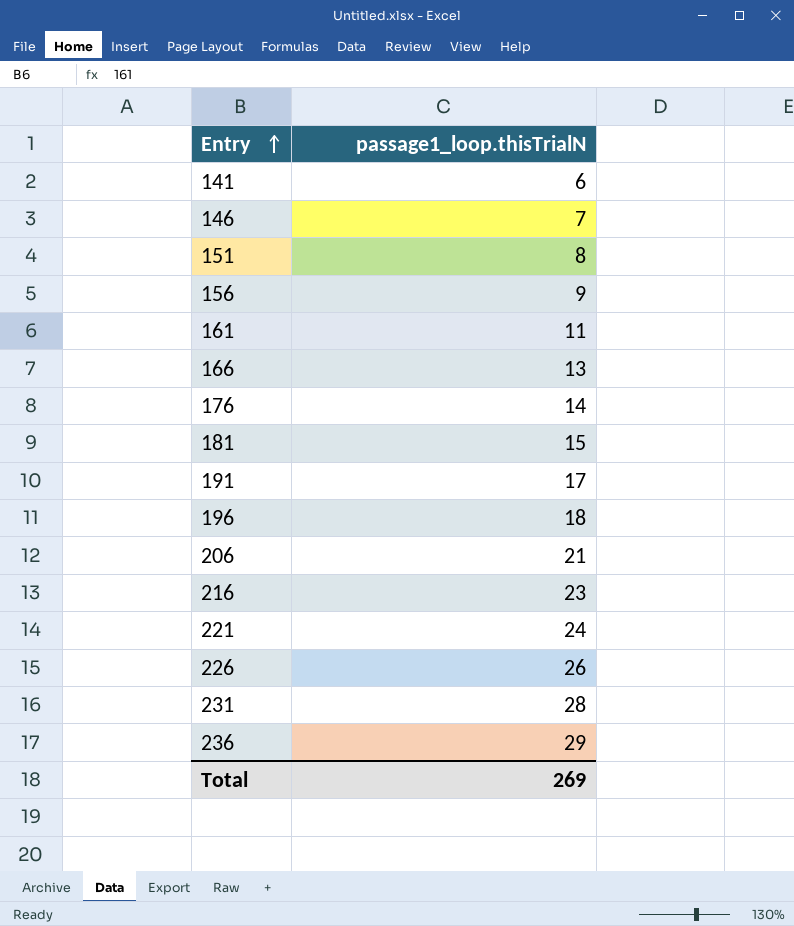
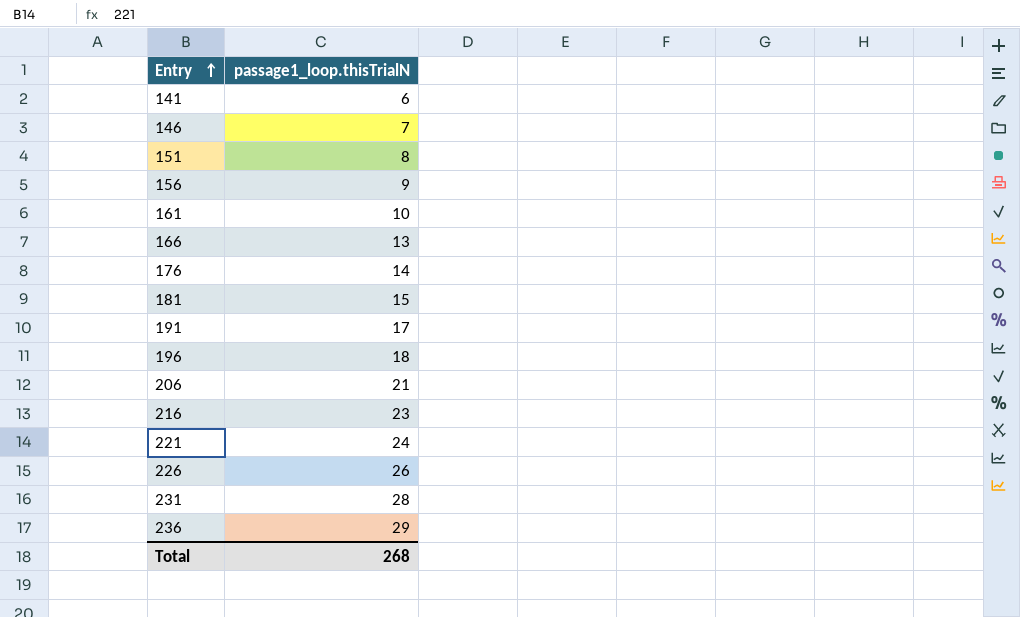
161 | passage1_loop.thisTrialN: 11 -> 10
Total | passage1_loop.thisTrialN: 269 -> 268

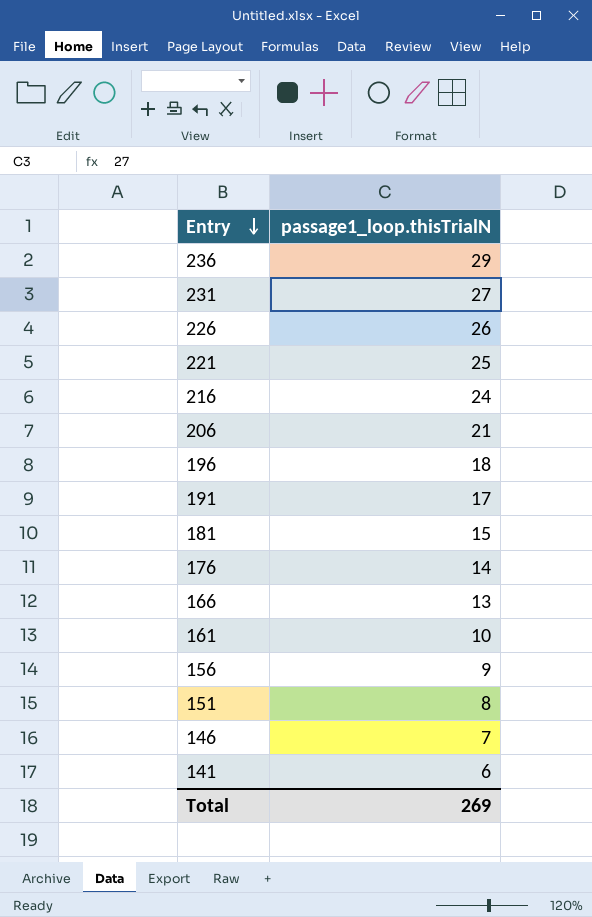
row order: Entry ascending -> Entry descending
231 | passage1_loop.thisTrialN: 28 -> 27
221 | passage1_loop.thisTrialN: 24 -> 25
216 | passage1_loop.thisTrialN: 23 -> 24
Total | passage1_loop.thisTrialN: 268 -> 269

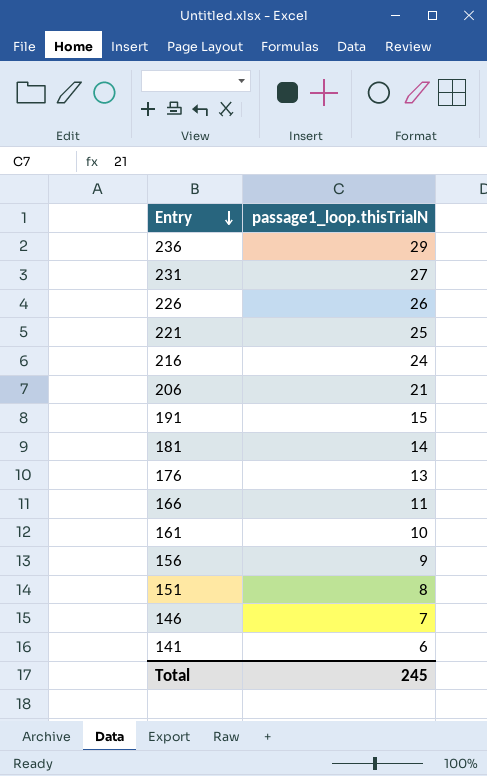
row 196: 18 -> none
191 | passage1_loop.thisTrialN: 17 -> 15
181 | passage1_loop.thisTrialN: 15 -> 14
176 | passage1_loop.thisTrialN: 14 -> 13
166 | passage1_loop.thisTrialN: 13 -> 11
Total | passage1_loop.thisTrialN: 269 -> 245

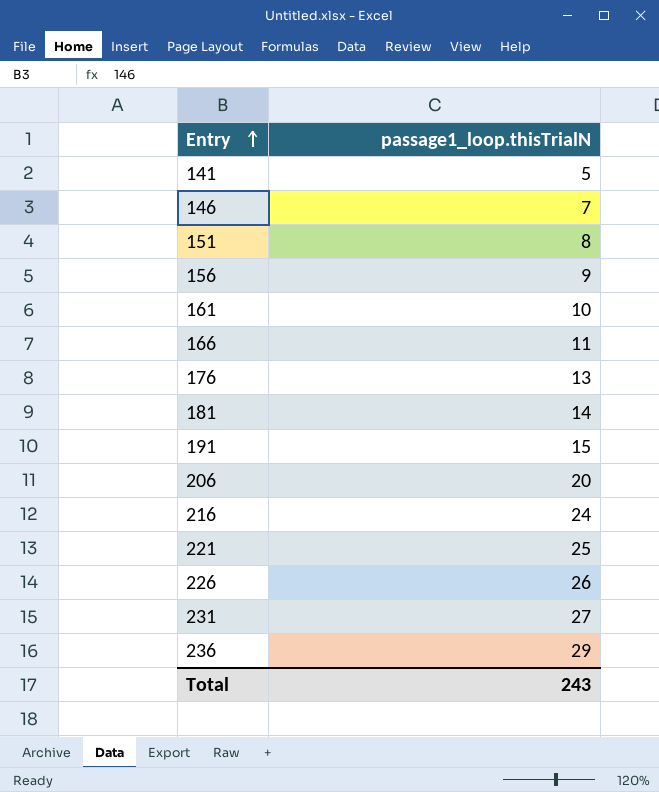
row order: Entry descending -> Entry ascending
141 | passage1_loop.thisTrialN: 6 -> 5
206 | passage1_loop.thisTrialN: 21 -> 20
Total | passage1_loop.thisTrialN: 245 -> 243

